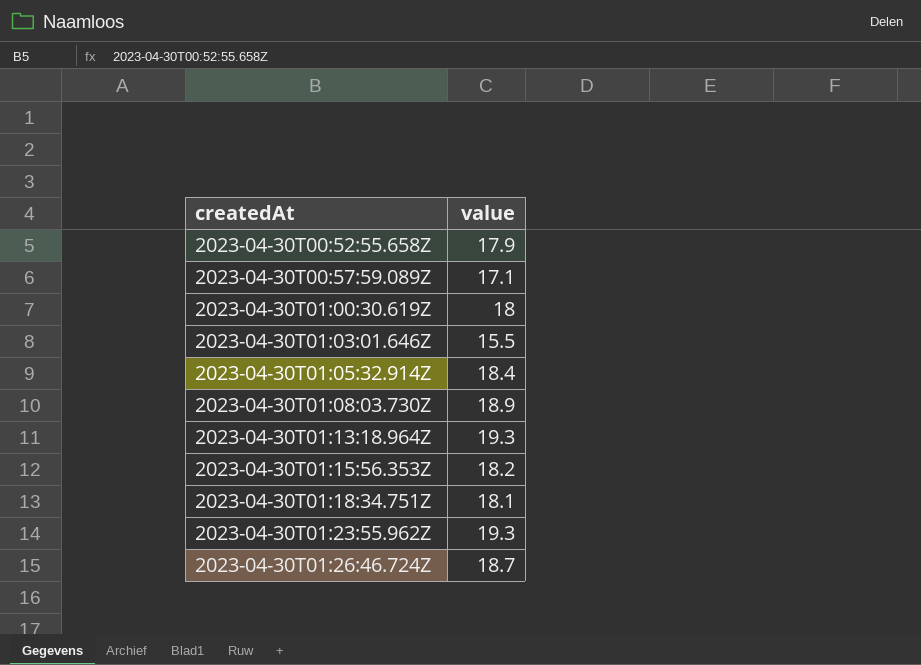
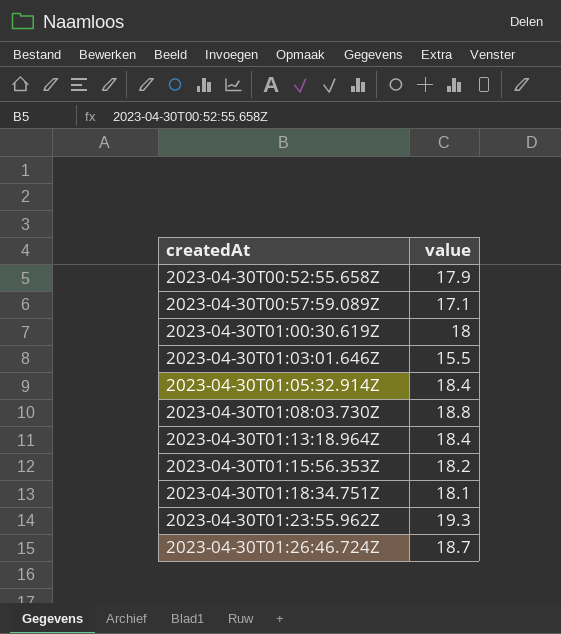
2023-04-30T01:08:03.730Z | value: 18.9 -> 18.8
2023-04-30T01:13:18.964Z | value: 19.3 -> 18.4

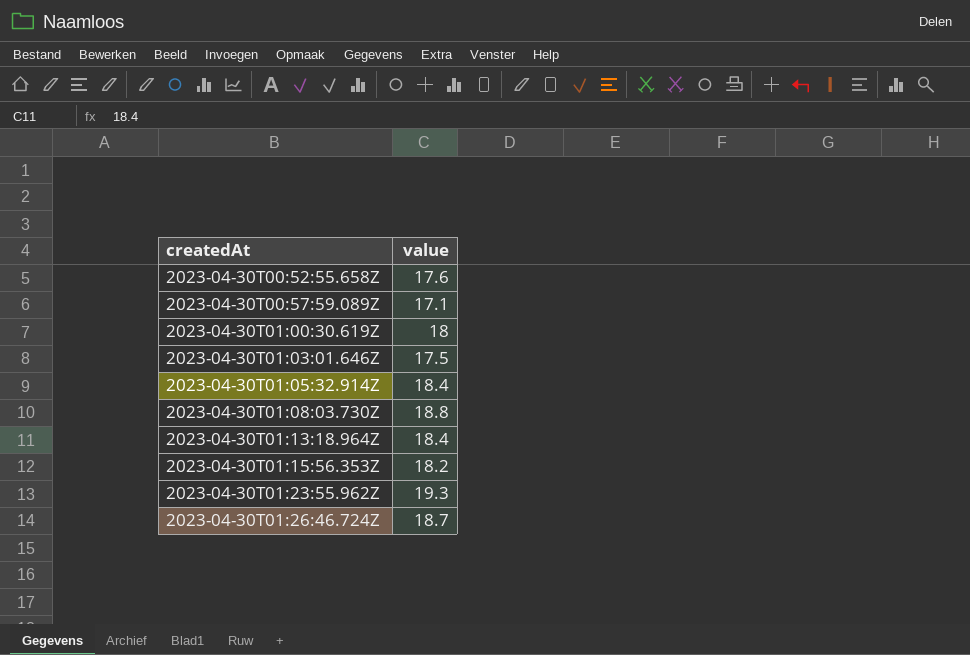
row 2023-04-30T01:18:34.751Z: 18.1 -> none
2023-04-30T00:52:55.658Z | value: 17.9 -> 17.6
2023-04-30T01:03:01.646Z | value: 15.5 -> 17.5

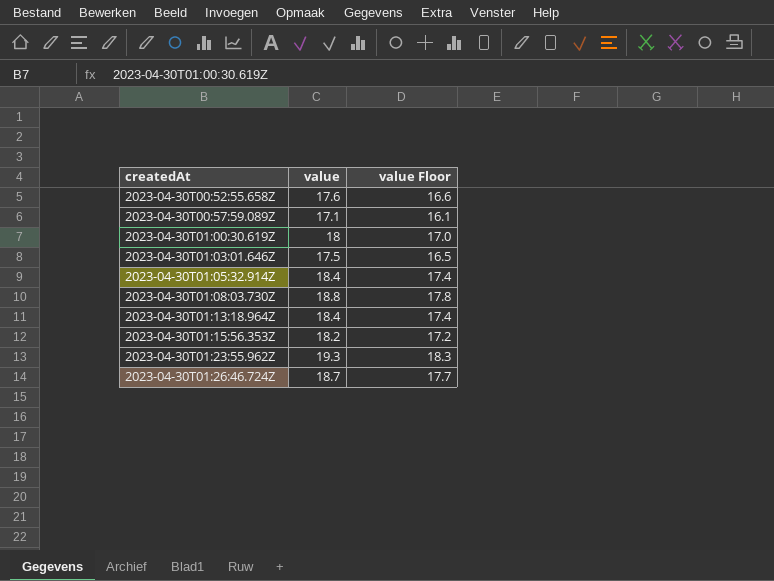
column value Floor | formula: none -> [value] - 1

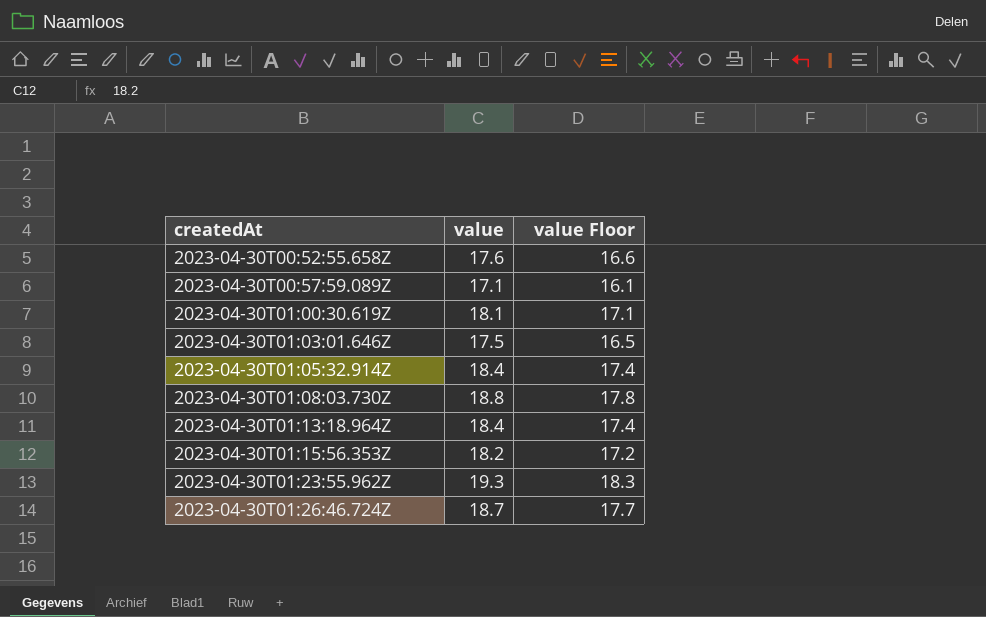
2023-04-30T01:00:30.619Z | value: 18 -> 18.1
2023-04-30T01:00:30.619Z | value Floor: 17.0 -> 17.1

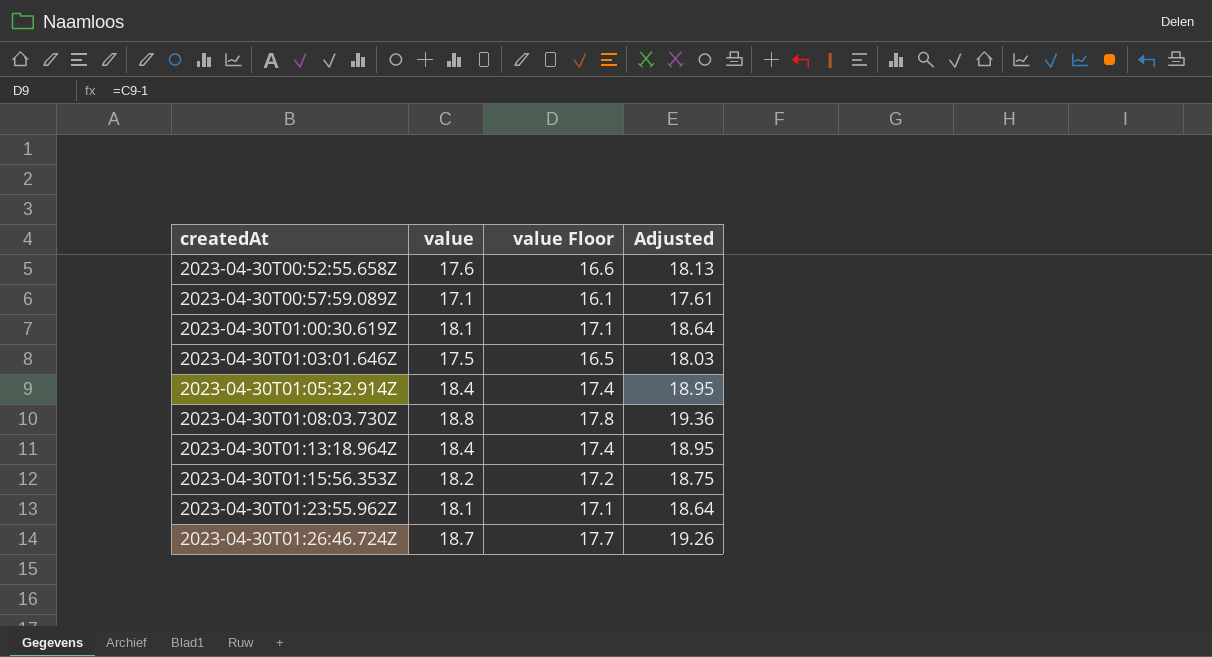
column Adjusted | formula: none -> [value] * 1.03
2023-04-30T01:23:55.962Z | value: 19.3 -> 18.1
2023-04-30T01:23:55.962Z | value Floor: 18.3 -> 17.1

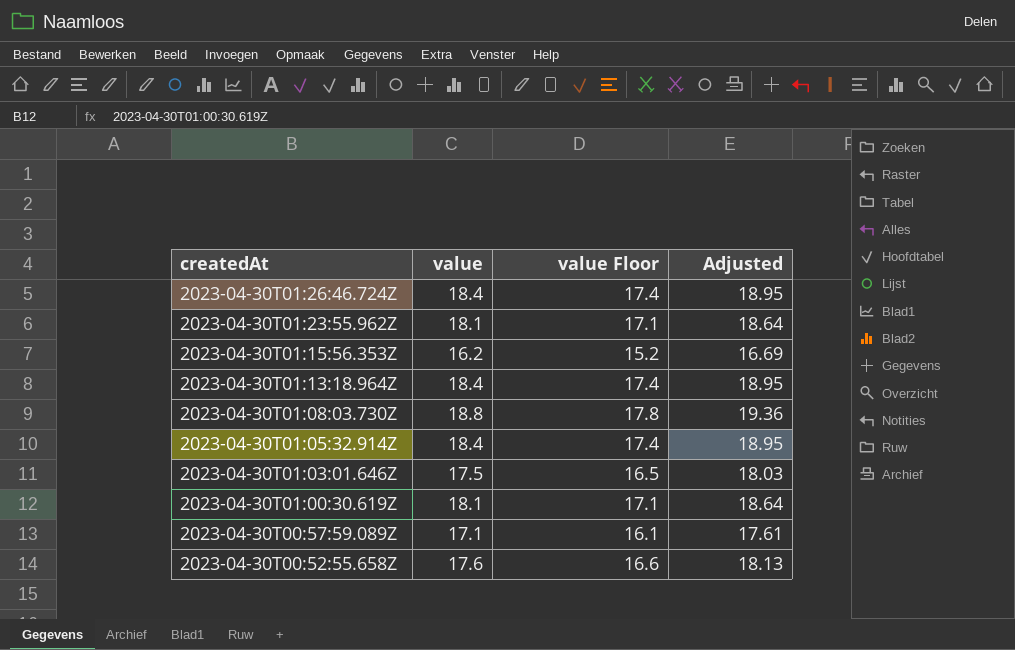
row order: createdAt ascending -> createdAt descending
2023-04-30T01:26:46.724Z | value: 18.7 -> 18.4
2023-04-30T01:26:46.724Z | value Floor: 17.7 -> 17.4
2023-04-30T01:26:46.724Z | Adjusted: 19.26 -> 18.95
2023-04-30T01:15:56.353Z | value: 18.2 -> 16.2
2023-04-30T01:15:56.353Z | value Floor: 17.2 -> 15.2
2023-04-30T01:15:56.353Z | Adjusted: 18.75 -> 16.69

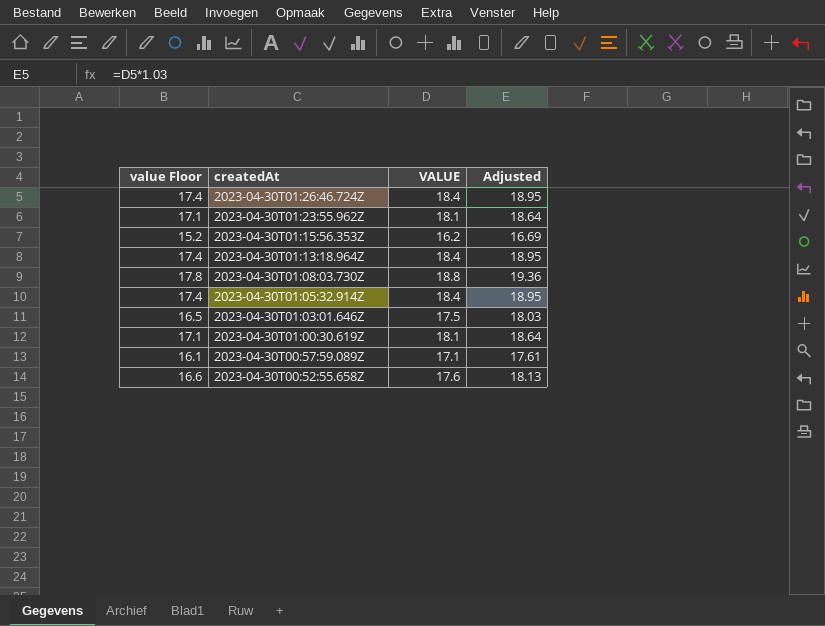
column value Floor | position: 3 -> 1
column name: value -> VALUE

